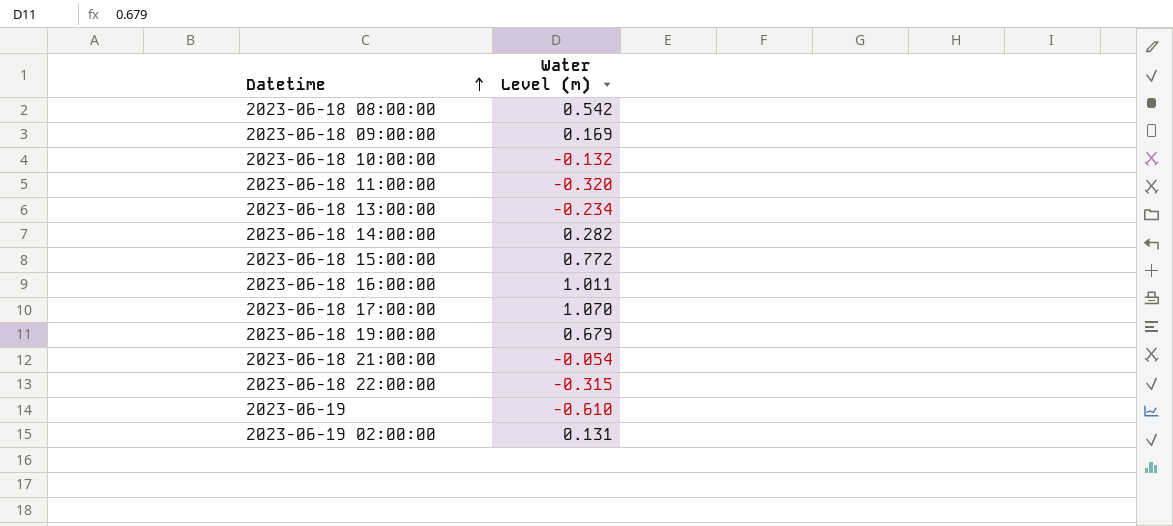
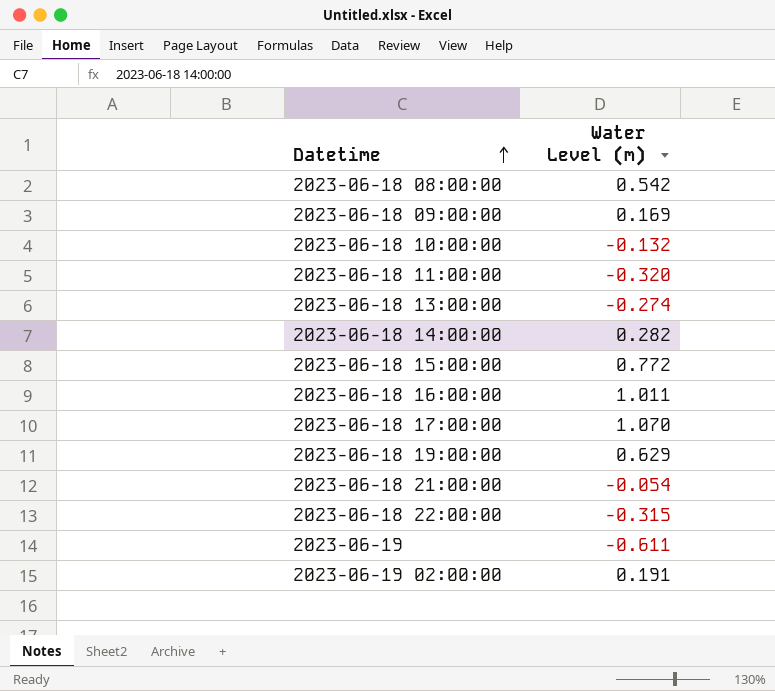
2023-06-18 13:00:00 | Water Level (m): -0.234 -> -0.274
2023-06-18 19:00:00 | Water Level (m): 0.679 -> 0.629
2023-06-19 | Water Level (m): -0.610 -> -0.611
2023-06-19 02:00:00 | Water Level (m): 0.131 -> 0.191

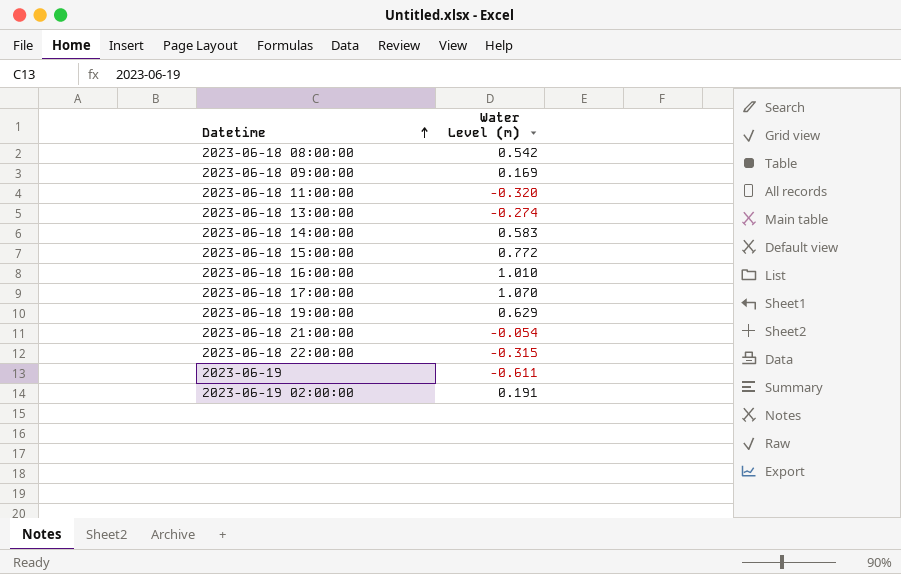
row 2023-06-18 10:00:00: -0.132 -> none
2023-06-18 14:00:00 | Water Level (m): 0.282 -> 0.583
2023-06-18 16:00:00 | Water Level (m): 1.011 -> 1.010

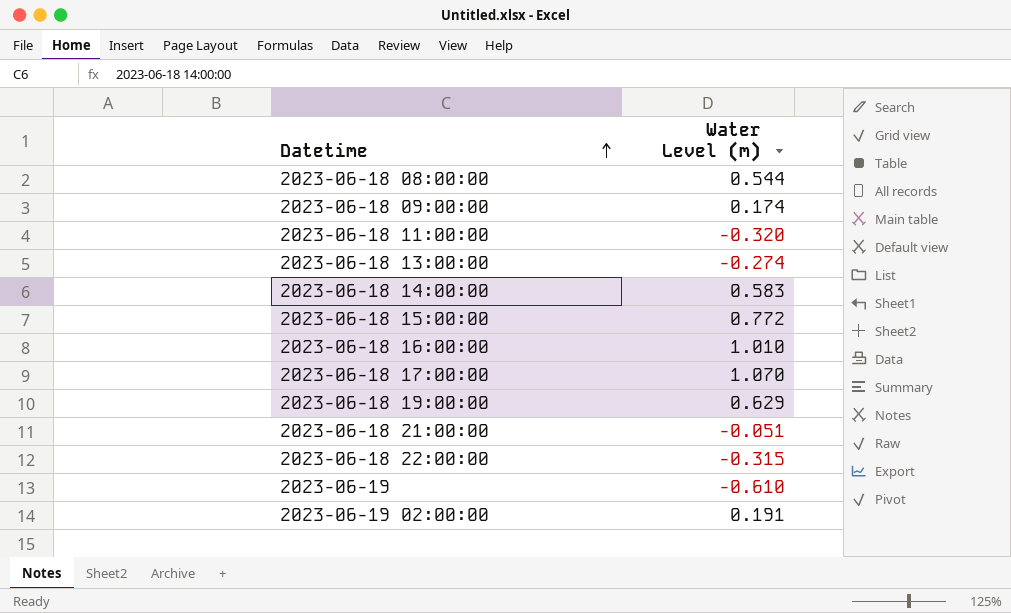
2023-06-18 08:00:00 | Water Level (m): 0.542 -> 0.544
2023-06-18 09:00:00 | Water Level (m): 0.169 -> 0.174
2023-06-18 21:00:00 | Water Level (m): -0.054 -> -0.051
2023-06-19 | Water Level (m): -0.611 -> -0.610

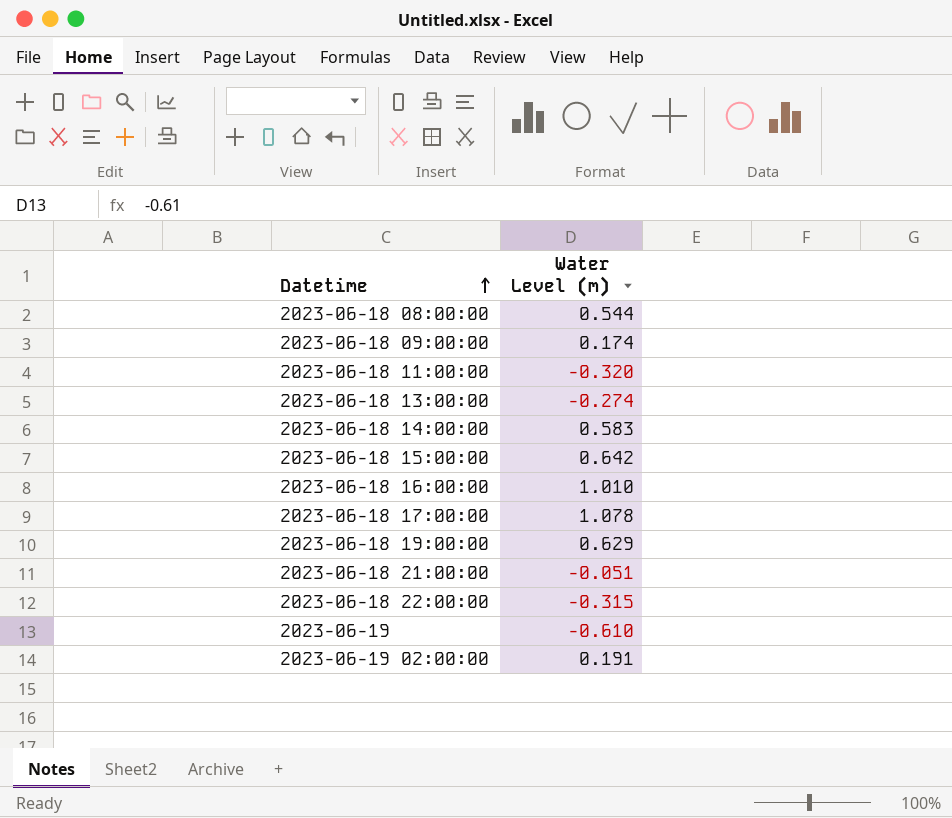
2023-06-18 15:00:00 | Water Level (m): 0.772 -> 0.642
2023-06-18 17:00:00 | Water Level (m): 1.070 -> 1.078

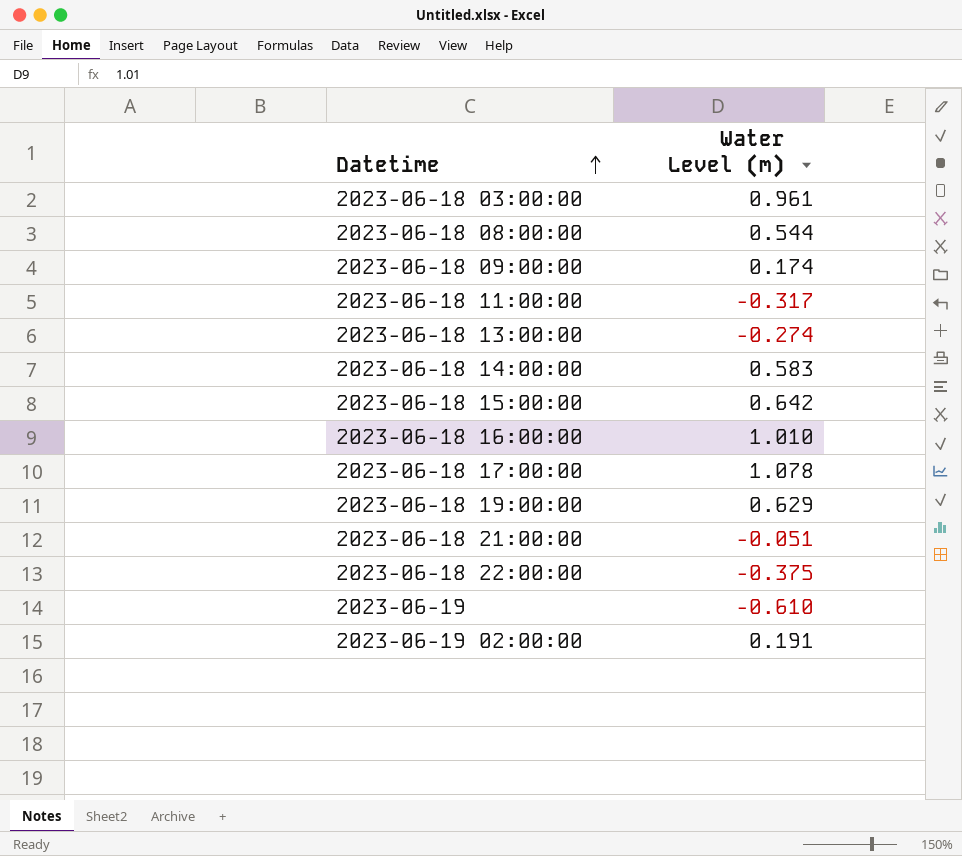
row 2023-06-18 03:00:00: none -> 0.961
2023-06-18 11:00:00 | Water Level (m): -0.320 -> -0.317
2023-06-18 22:00:00 | Water Level (m): -0.315 -> -0.375

